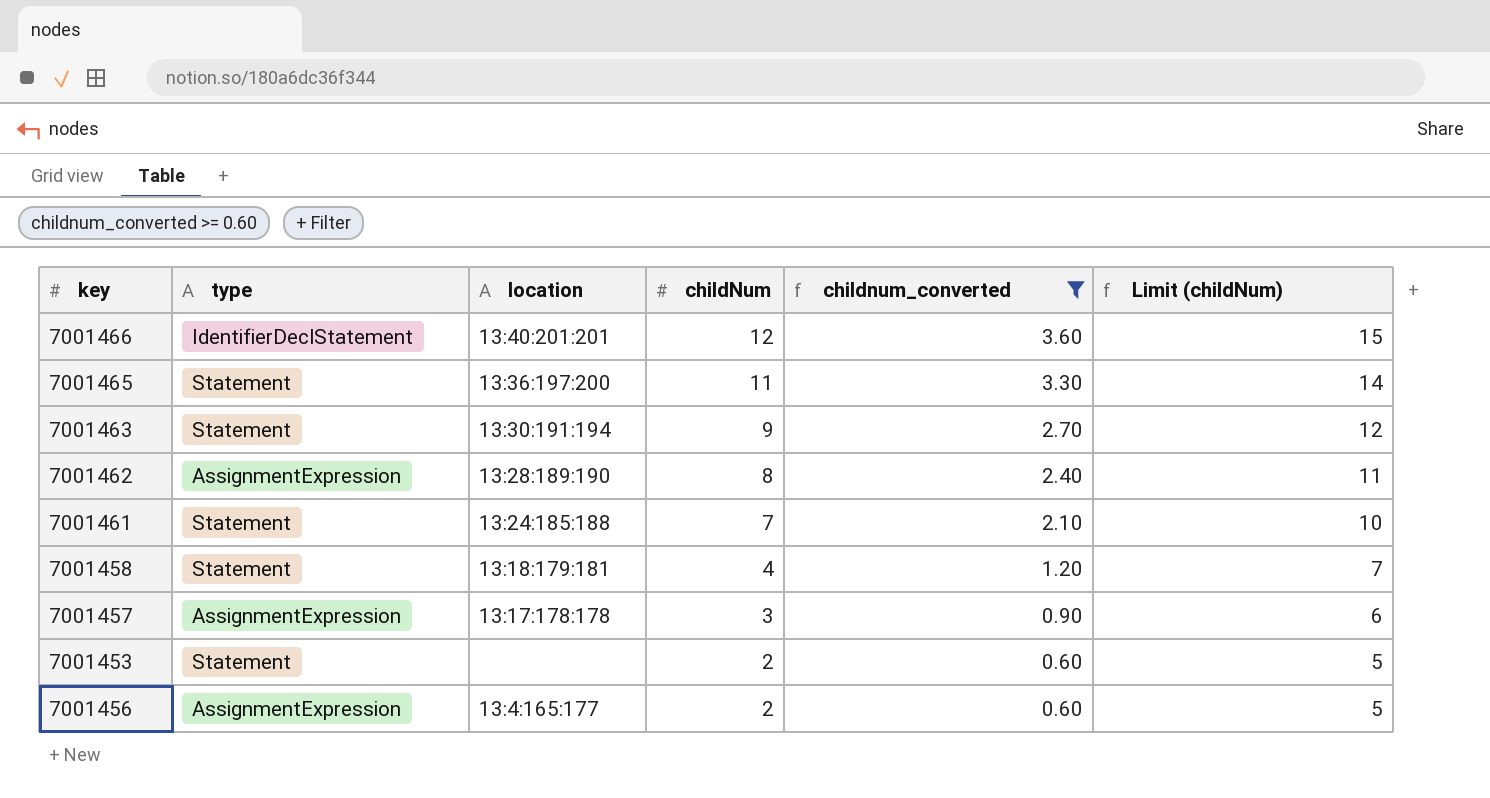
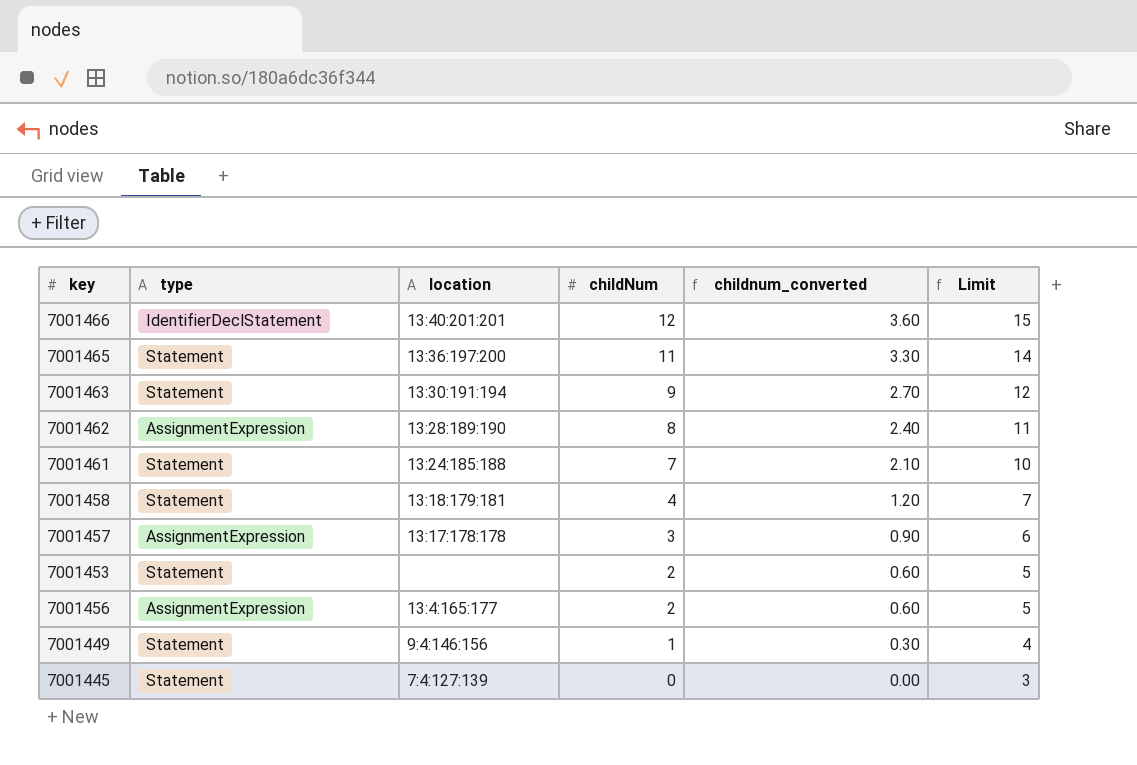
filter: childnum_converted >= 0.60 -> none
column name: Limit (childNum) -> Limit

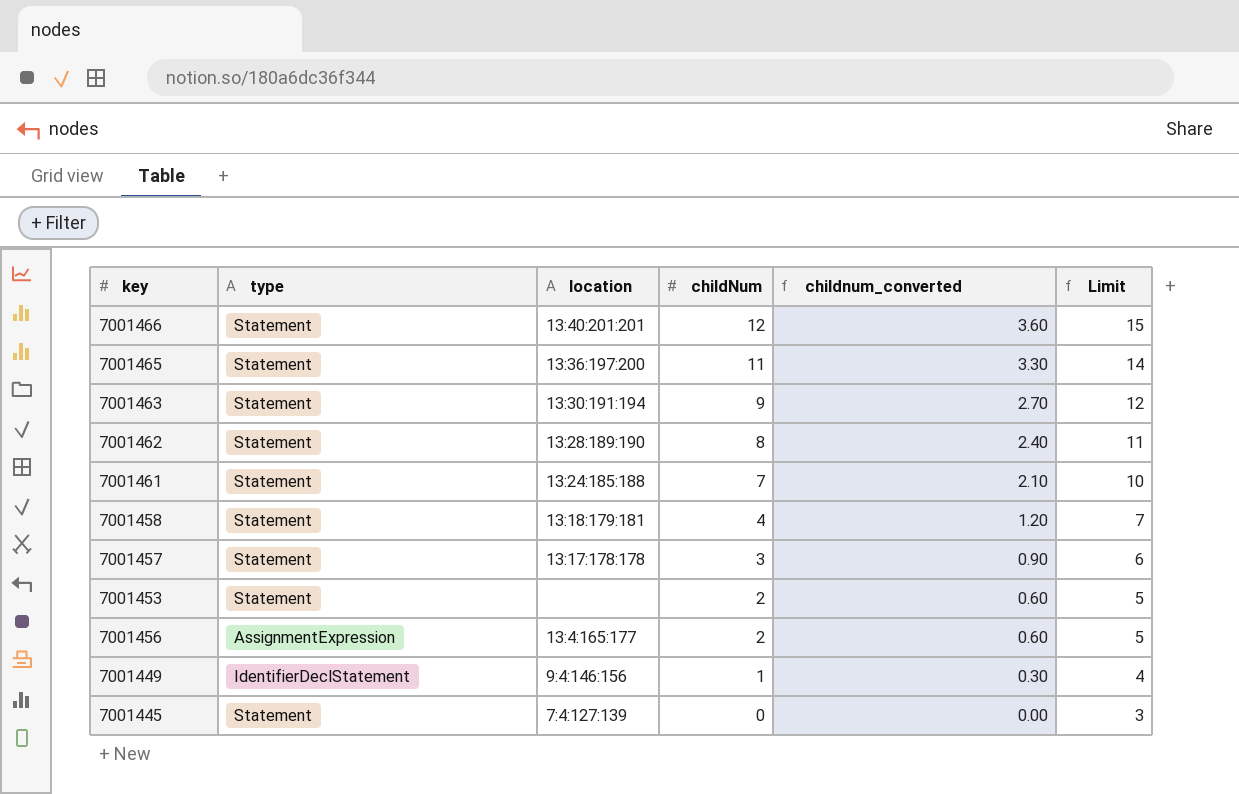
7001466 | type: IdentifierDeclStatement -> Statement
7001462 | type: AssignmentExpression -> Statement
7001457 | type: AssignmentExpression -> Statement
7001449 | type: Statement -> IdentifierDeclStatement

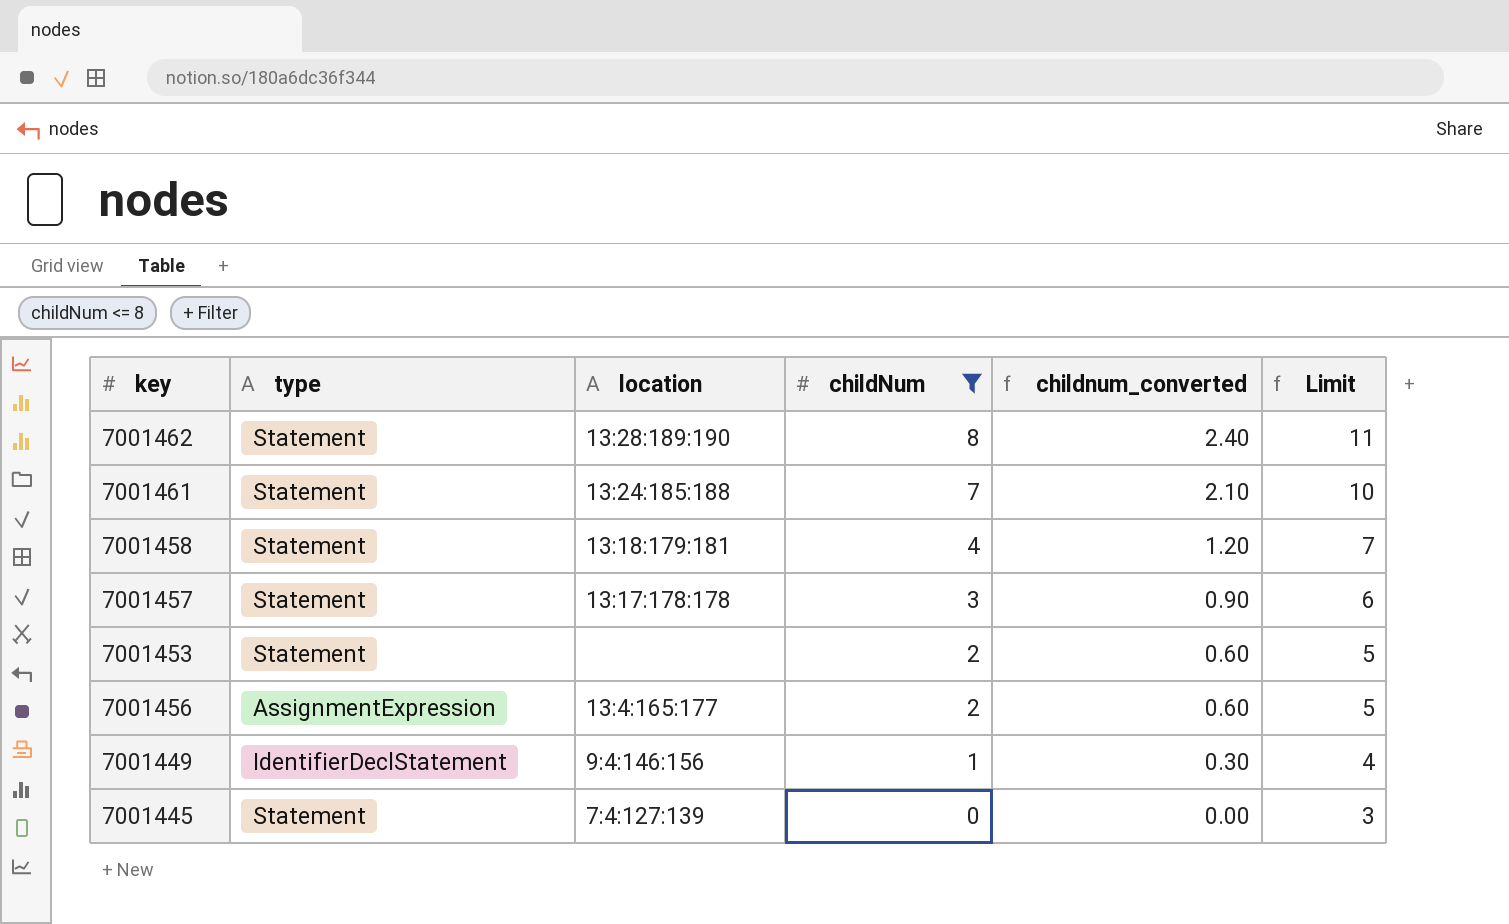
filter: none -> childNum <= 8

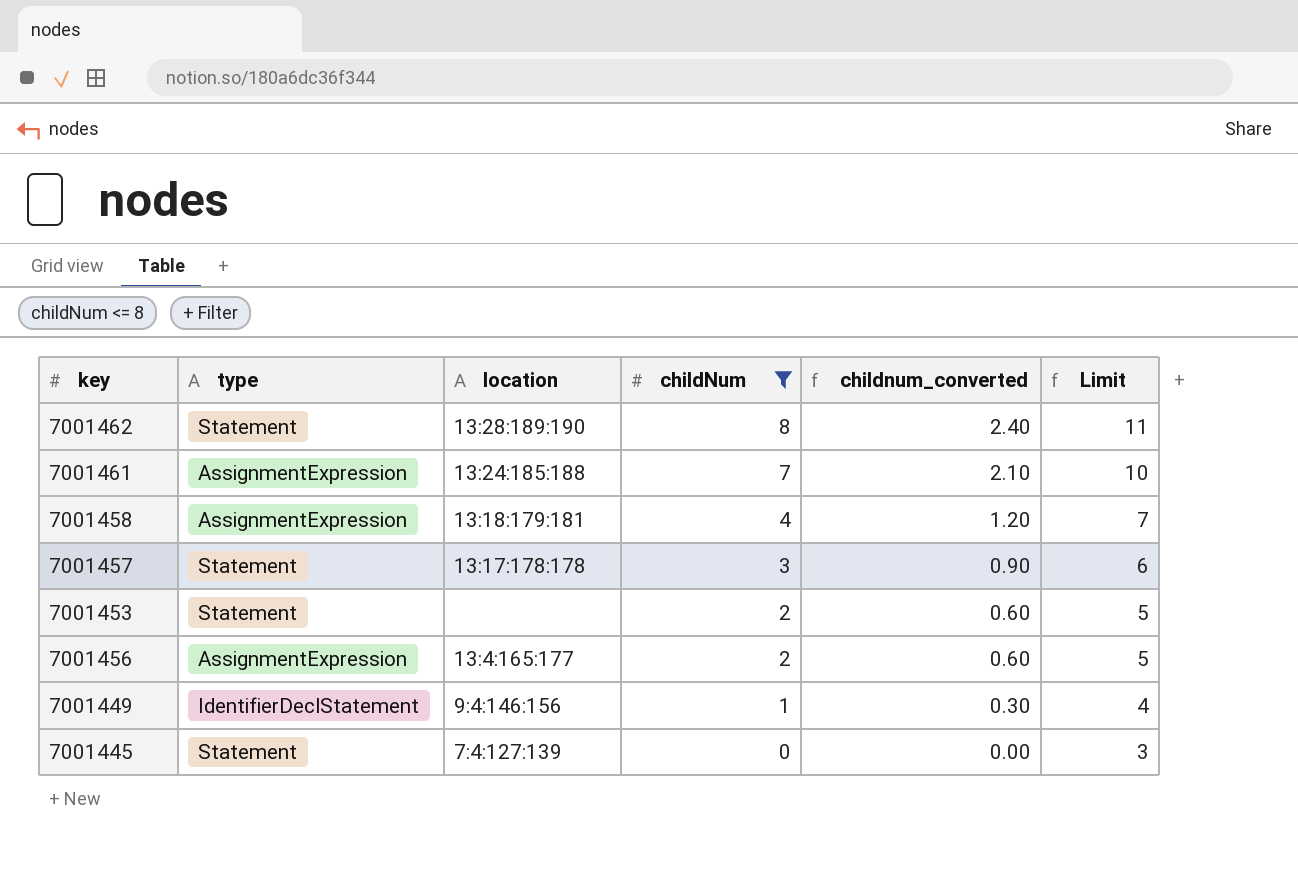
7001461 | type: Statement -> AssignmentExpression
7001458 | type: Statement -> AssignmentExpression

